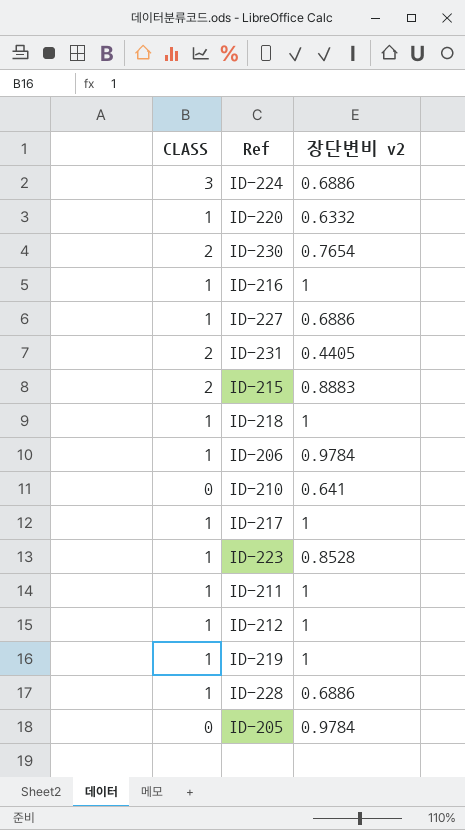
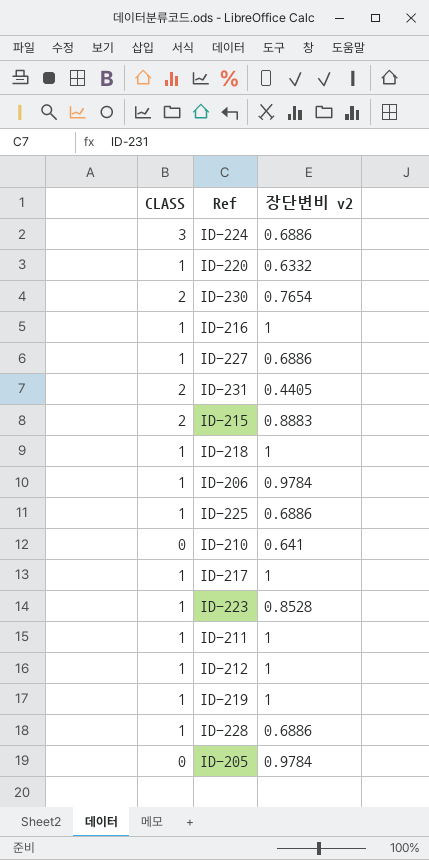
row ID-225: none -> 1 | 0.6886

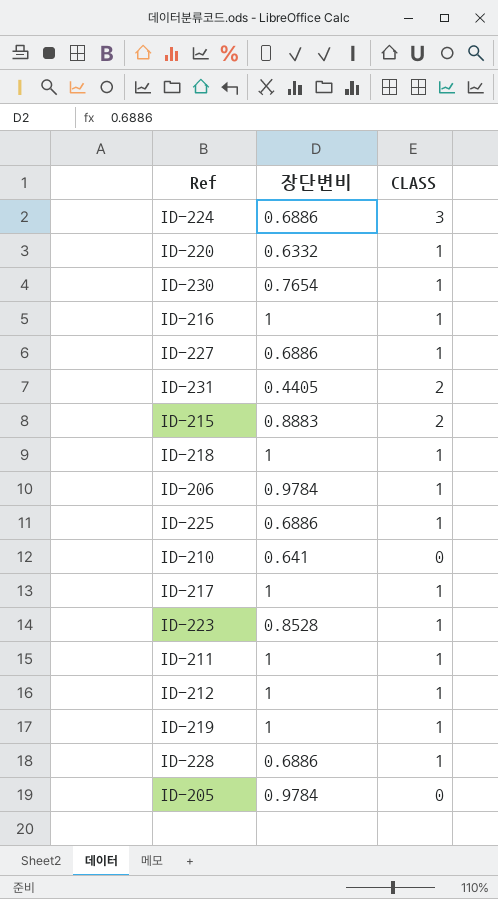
column name: 장단변비 v2 -> 장단변비
column CLASS | position: 1 -> 3
ID-230 | CLASS: 2 -> 1

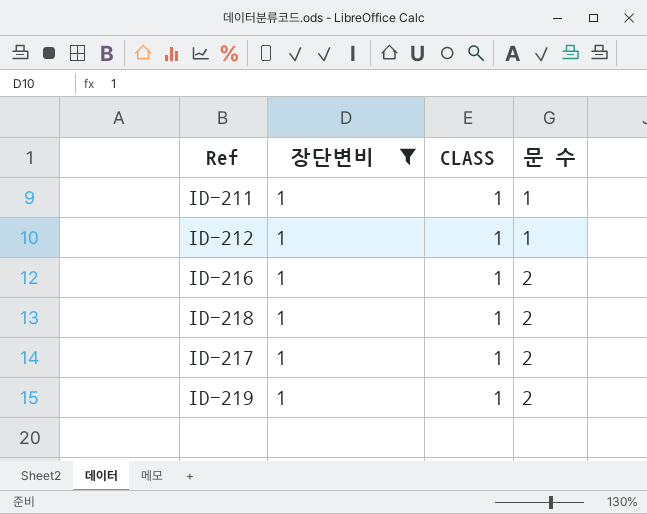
filter: none -> 장단변비 = 1
row order: none -> 문 수 ascending
column 문 수 | position: none -> 4

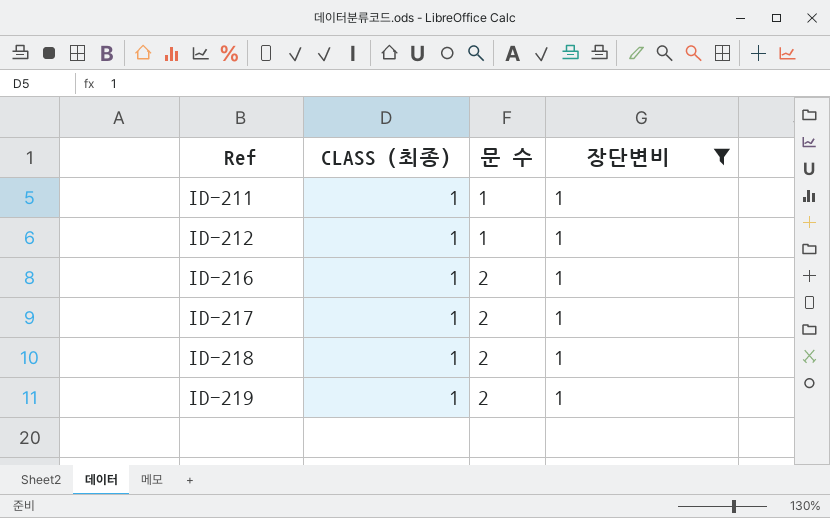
row order: 문 수 ascending -> Ref ascending
column name: CLASS -> CLASS (최종)
column 장단변비 | position: 2 -> 4

